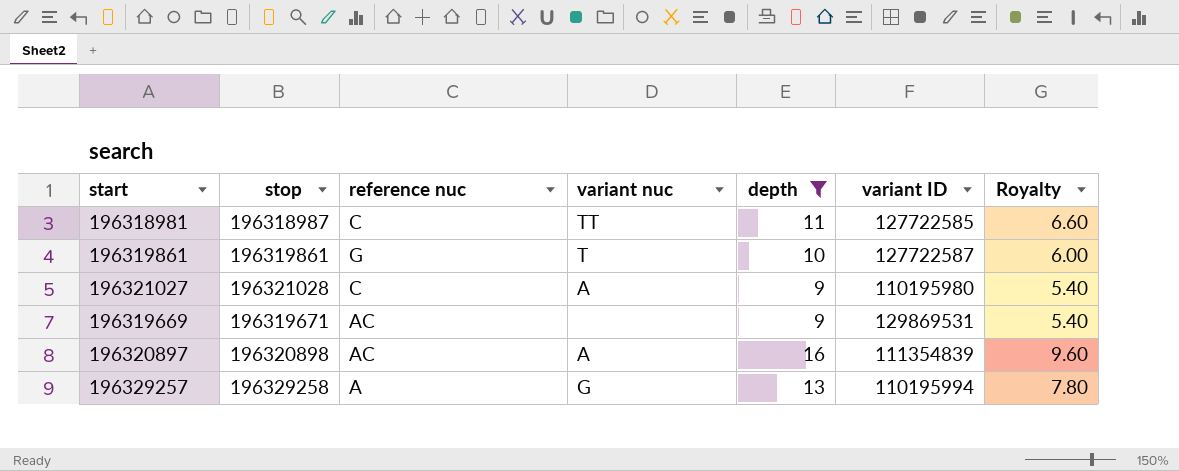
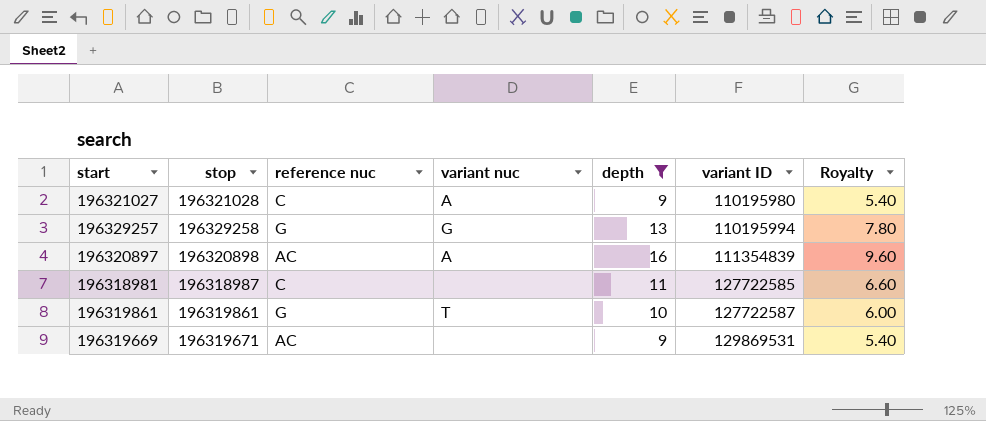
row order: none -> variant ID ascending
196329257 | reference nuc: A -> G
196318981 | variant nuc: TT -> none

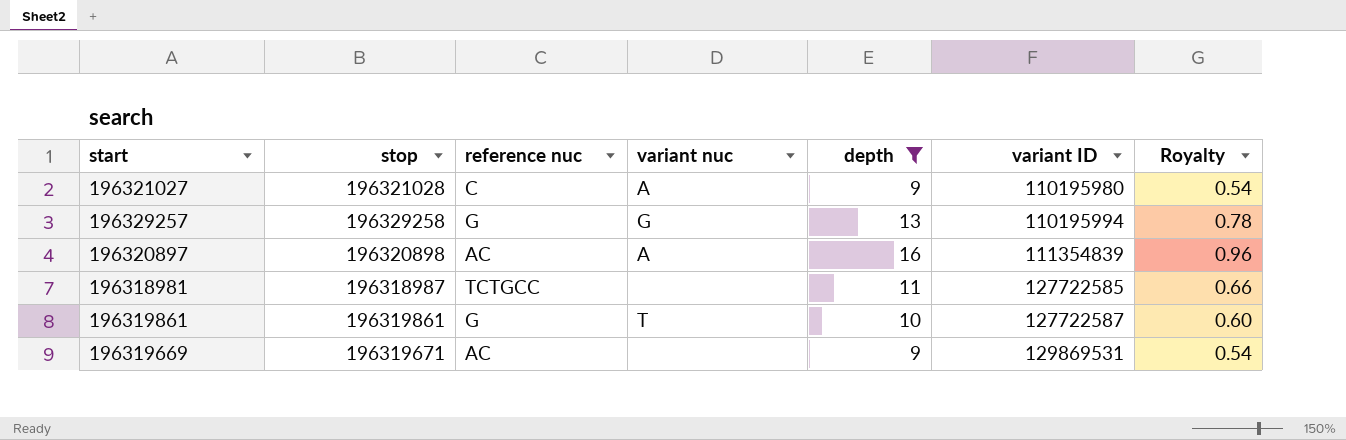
column Royalty | formula: [depth] * 0.6 -> [depth] * 0.06
196318981 | reference nuc: C -> TCTGCC

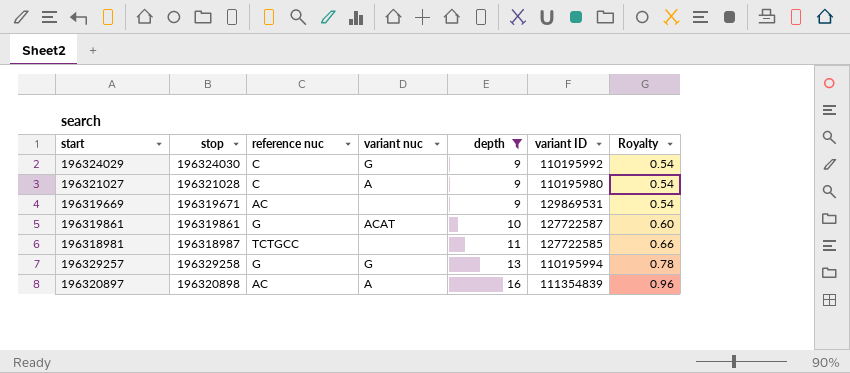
row order: variant ID ascending -> depth ascending
row 196324029: none -> 196324030 | C | G | 9 | 110195992 | 0.54
196319861 | variant nuc: T -> ACAT

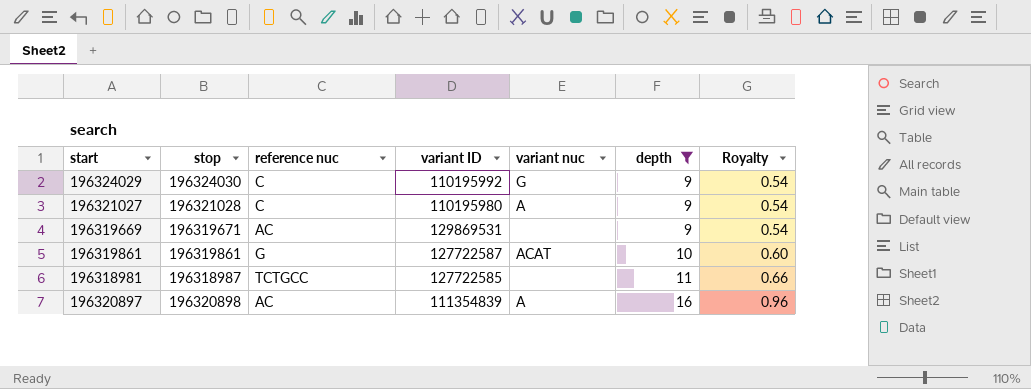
column variant ID | position: 6 -> 4
row 196329257: 196329258 | G | G | 13 | 110195994 | 0.78 -> none

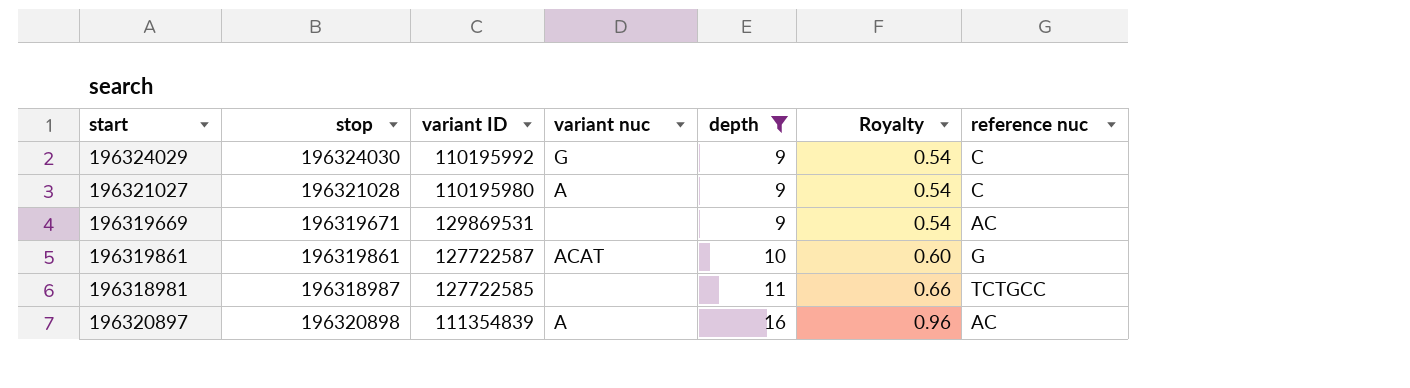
column reference nuc | position: 3 -> 7

